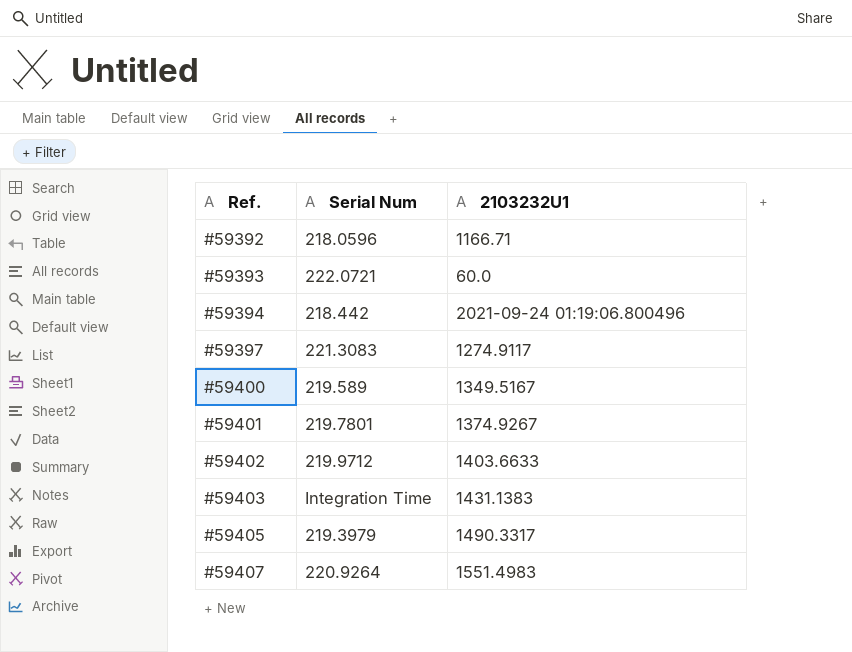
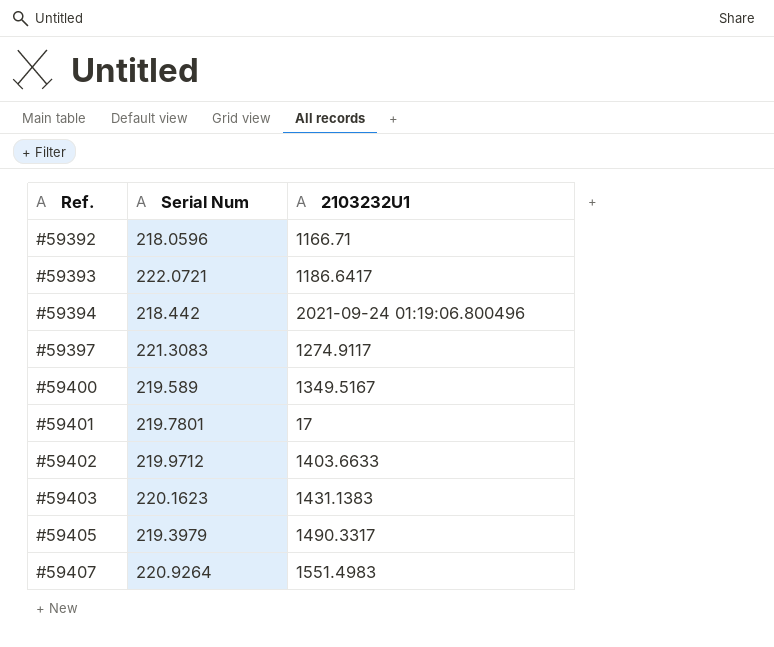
#59393 | 2103232U1: 60.0 -> 1186.6417
#59401 | 2103232U1: 1374.9267 -> 17
#59403 | Serial Num: Integration Time -> 220.1623

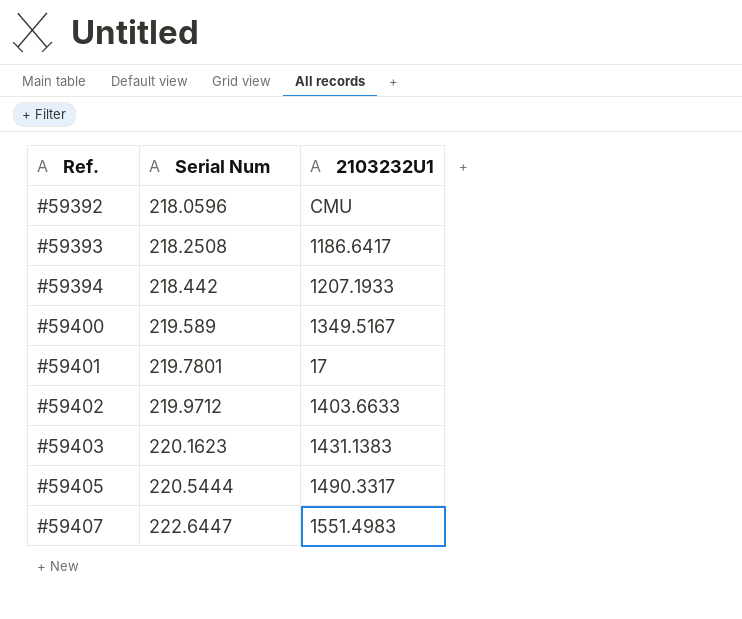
row #59397: 221.3083 | 1274.9117 -> none
#59392 | 2103232U1: 1166.71 -> CMU
#59393 | Serial Num: 222.0721 -> 218.2508
#59394 | 2103232U1: 2021-09-24 01:19:06.800496 -> 1207.1933
#59405 | Serial Num: 219.3979 -> 220.5444
#59407 | Serial Num: 220.9264 -> 222.6447

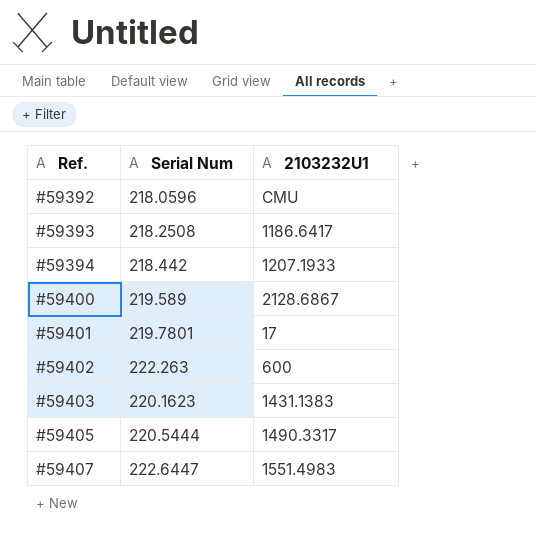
#59400 | 2103232U1: 1349.5167 -> 2128.6867
#59402 | Serial Num: 219.9712 -> 222.263
#59402 | 2103232U1: 1403.6633 -> 600

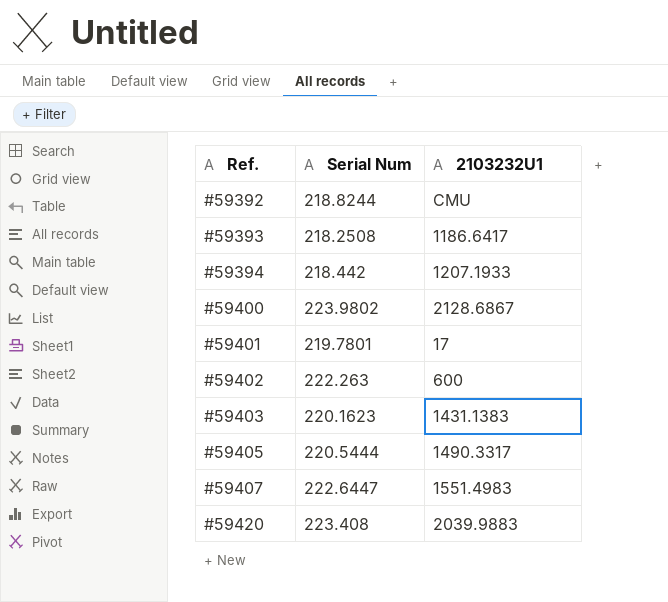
#59392 | Serial Num: 218.0596 -> 218.8244
#59400 | Serial Num: 219.589 -> 223.9802
row #59420: none -> 223.408 | 2039.9883

